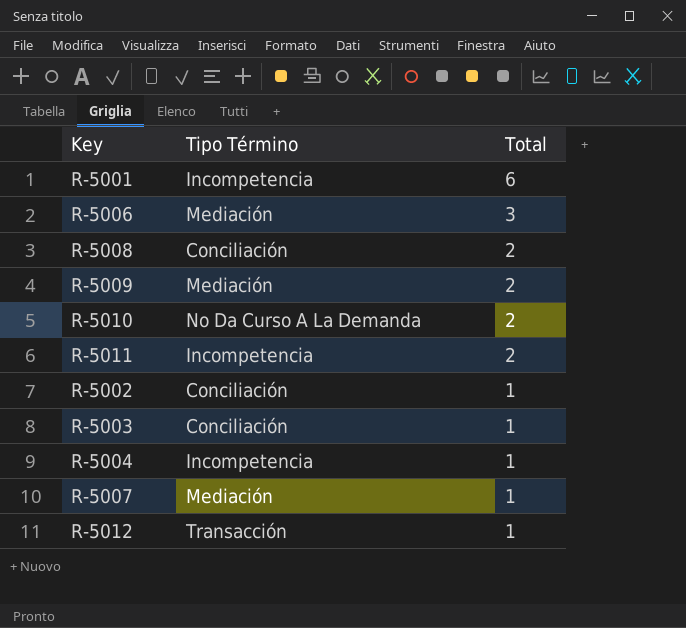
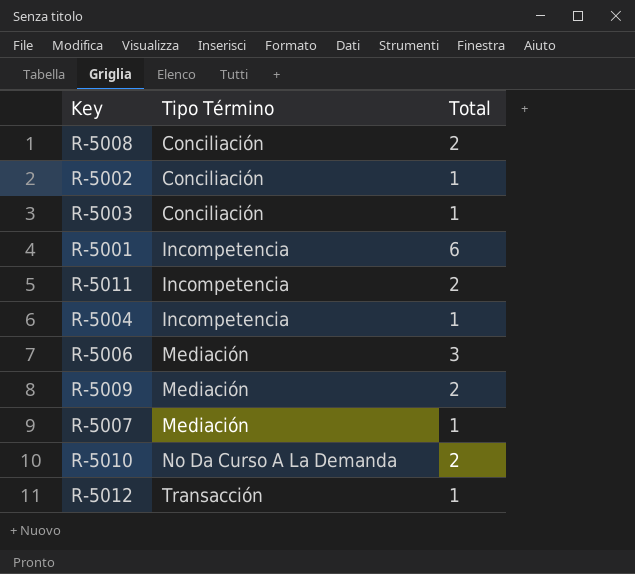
row order: Total descending -> Tipo Término ascending

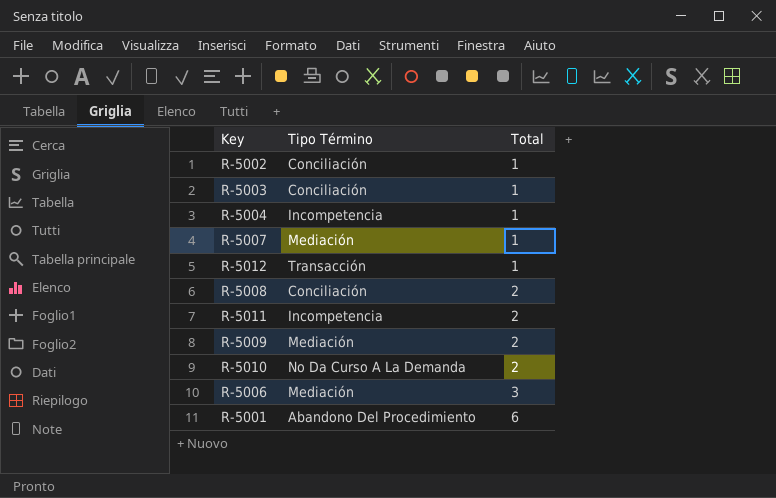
row order: Tipo Término ascending -> Total ascending
R-5001 | Tipo Término: Incompetencia -> Abandono Del Procedimiento

